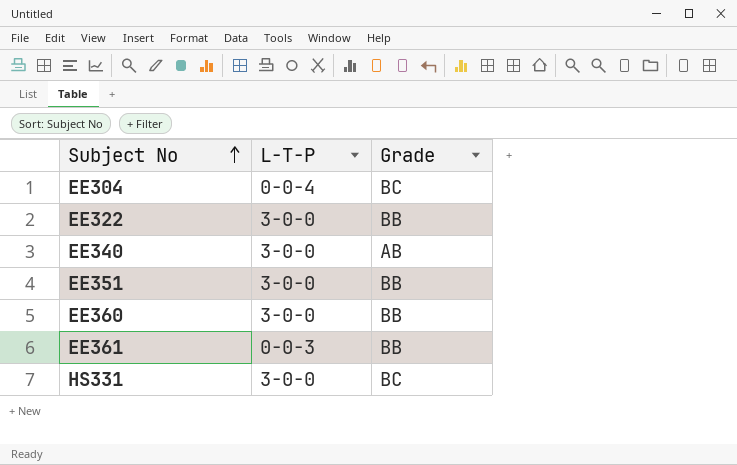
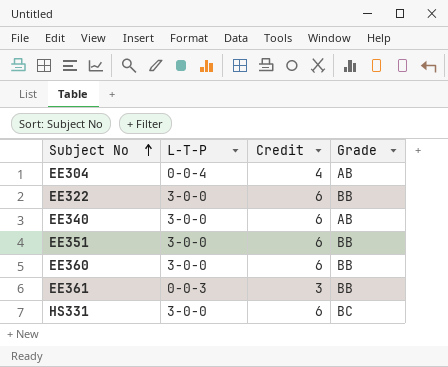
column Credit | position: none -> 3
EE304 | Grade: BC -> AB

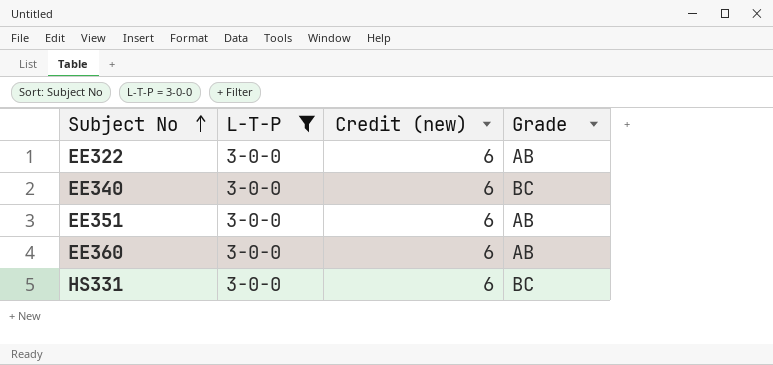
filter: none -> L-T-P = 3-0-0
column name: Credit -> Credit (new)
EE322 | Grade: BB -> AB
EE340 | Grade: AB -> BC
EE351 | Grade: BB -> AB
EE360 | Grade: BB -> AB

